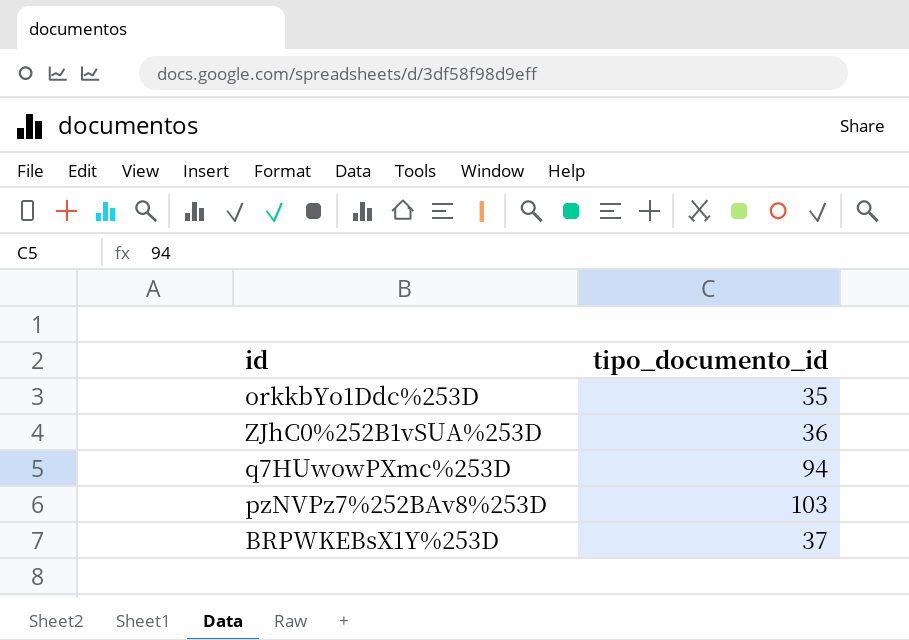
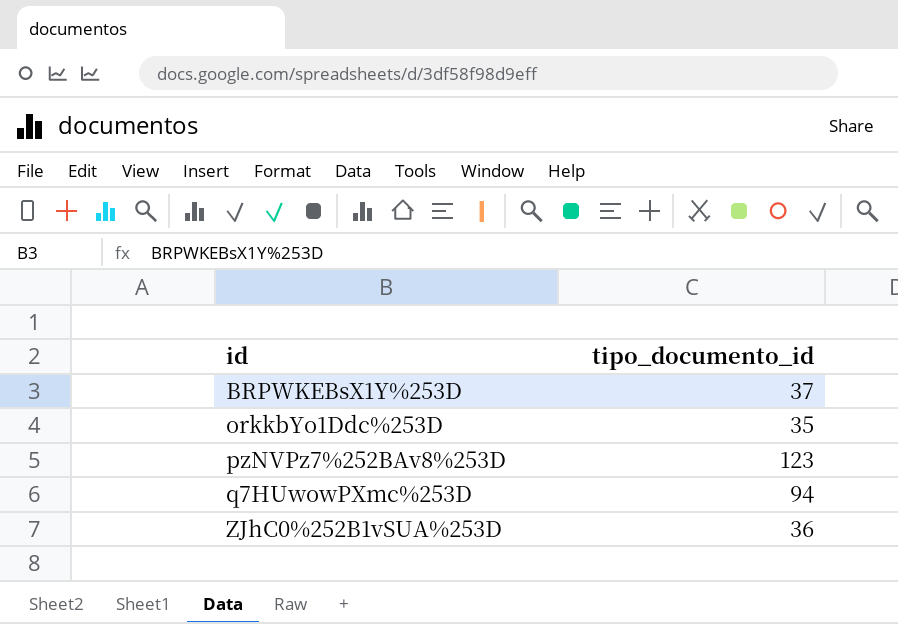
row order: none -> id ascending
pzNVPz7%252BAv8%253D | tipo_documento_id: 103 -> 123

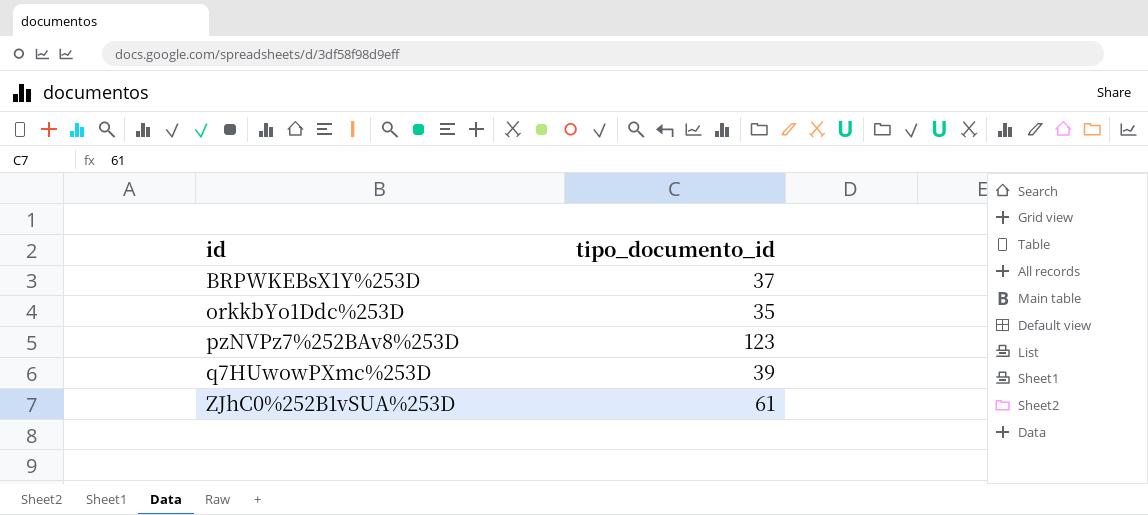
q7HUwowPXmc%253D | tipo_documento_id: 94 -> 39
ZJhC0%252B1vSUA%253D | tipo_documento_id: 36 -> 61

